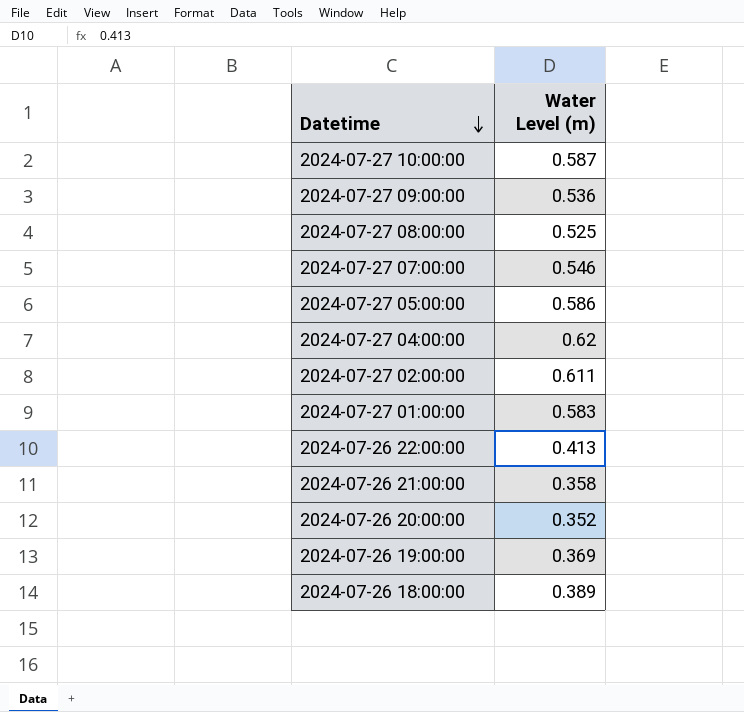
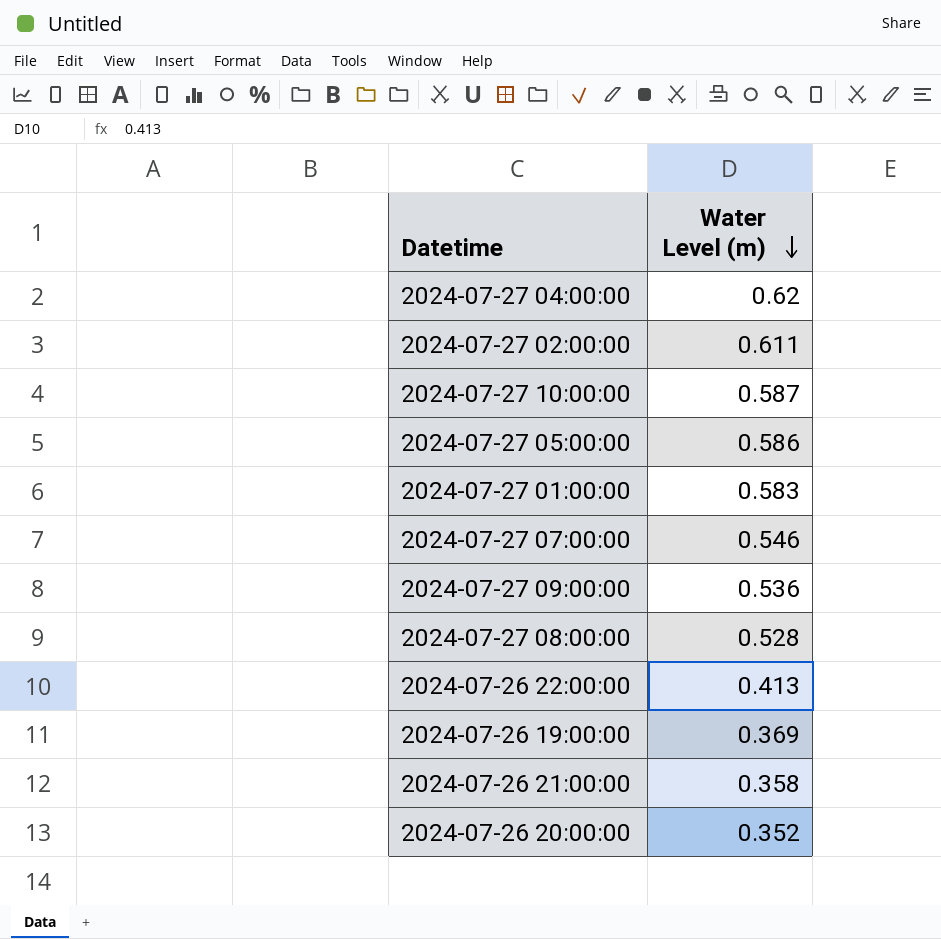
row order: Datetime descending -> Water Level (m) descending
row 2024-07-26 18:00:00: 0.389 -> none
2024-07-27 08:00:00 | Water Level (m): 0.525 -> 0.528

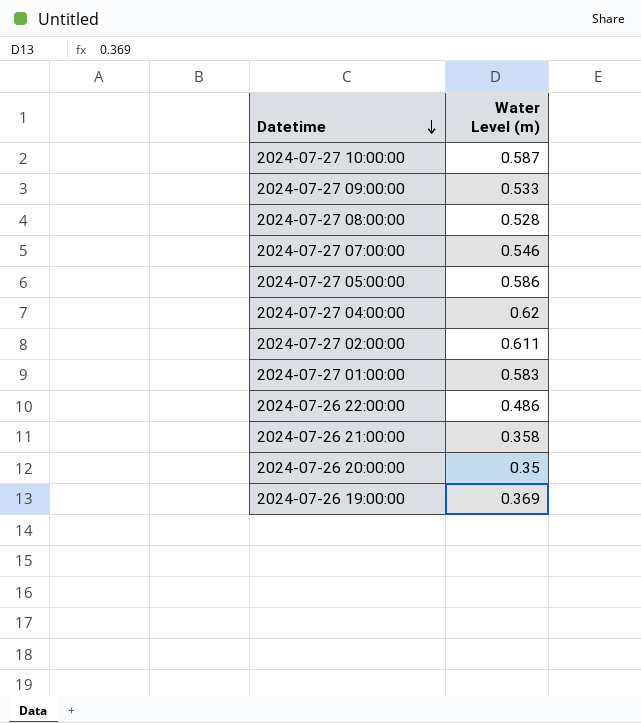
row order: Water Level (m) descending -> Datetime descending
2024-07-27 09:00:00 | Water Level (m): 0.536 -> 0.533
2024-07-26 22:00:00 | Water Level (m): 0.413 -> 0.486
2024-07-26 20:00:00 | Water Level (m): 0.352 -> 0.35

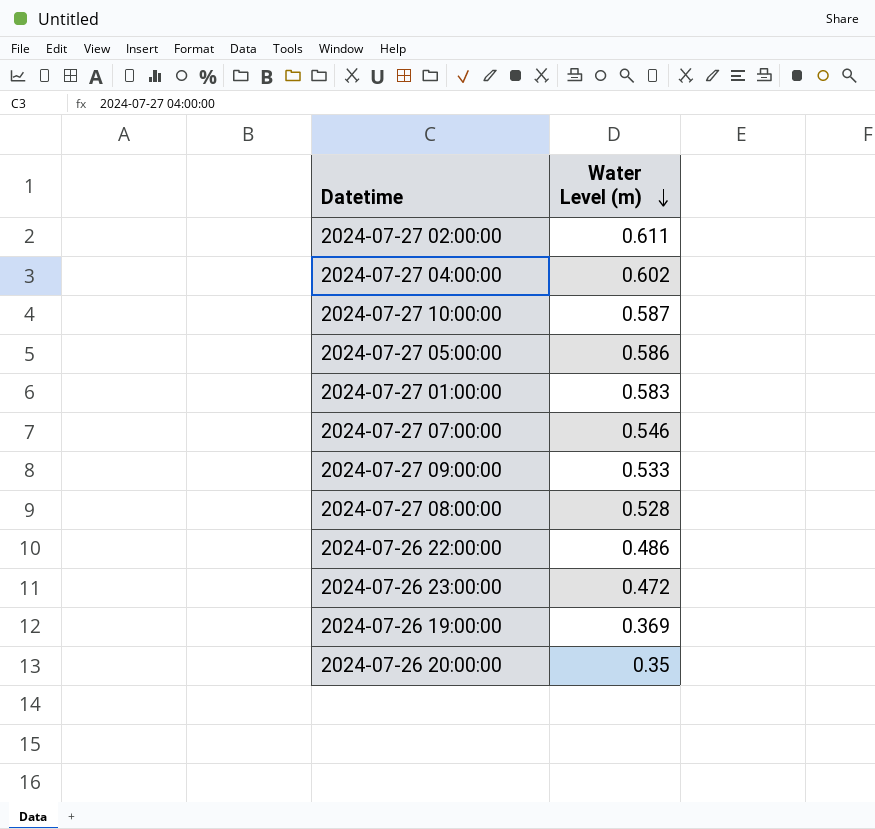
row order: Datetime descending -> Water Level (m) descending
row 2024-07-26 21:00:00: 0.358 -> none
2024-07-27 04:00:00 | Water Level (m): 0.62 -> 0.602
row 2024-07-26 23:00:00: none -> 0.472

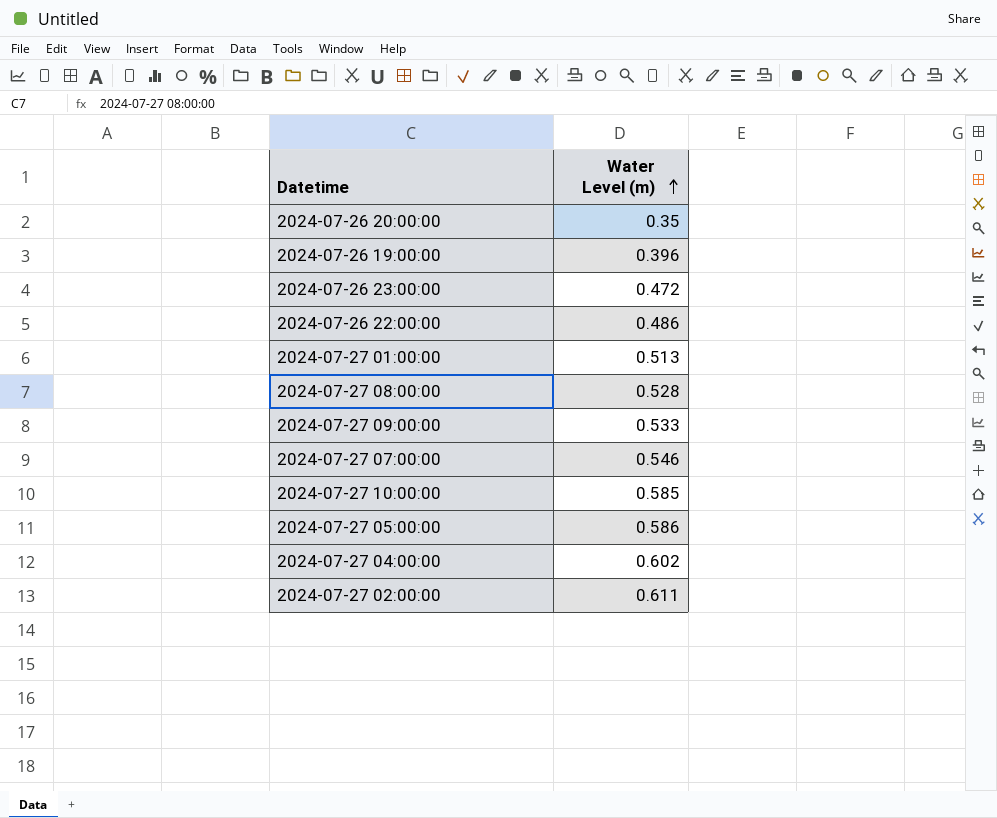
row order: Water Level (m) descending -> Water Level (m) ascending
2024-07-26 19:00:00 | Water Level (m): 0.369 -> 0.396
2024-07-27 01:00:00 | Water Level (m): 0.583 -> 0.513
2024-07-27 10:00:00 | Water Level (m): 0.587 -> 0.585

